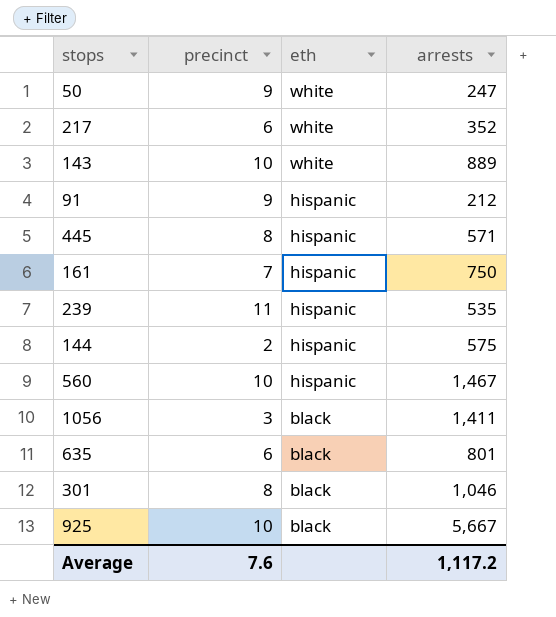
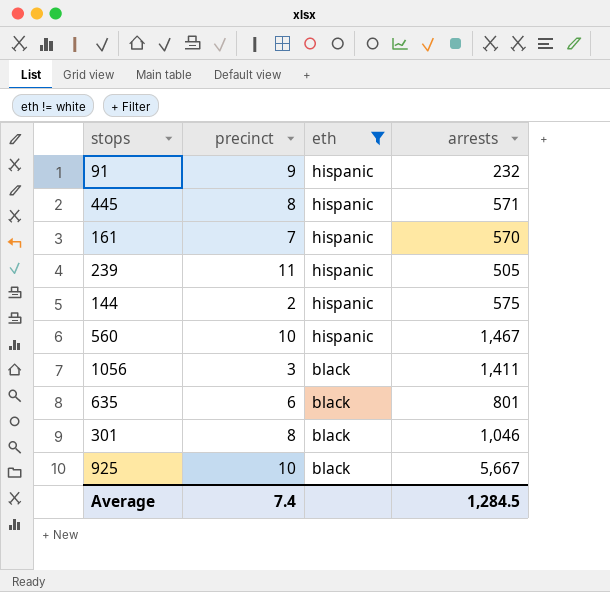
filter: none -> eth != white
91 | arrests: 212 -> 232
161 | arrests: 750 -> 570
239 | arrests: 535 -> 505
Average | precinct: 7.6 -> 7.4
Average | arrests: 1,117.2 -> 1,284.5

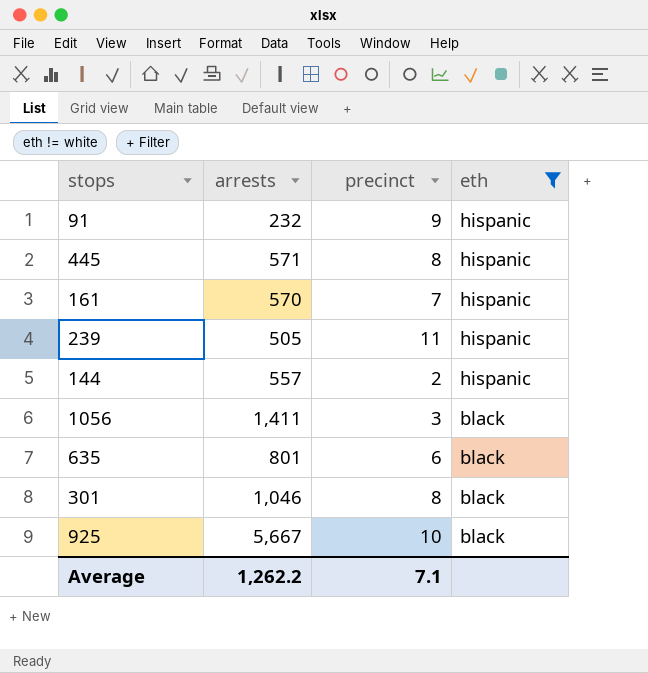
column arrests | position: 4 -> 2
row 560: 10 | hispanic | 1,467 -> none
144 | arrests: 575 -> 557
Average | arrests: 1,284.5 -> 1,262.2
Average | precinct: 7.4 -> 7.1

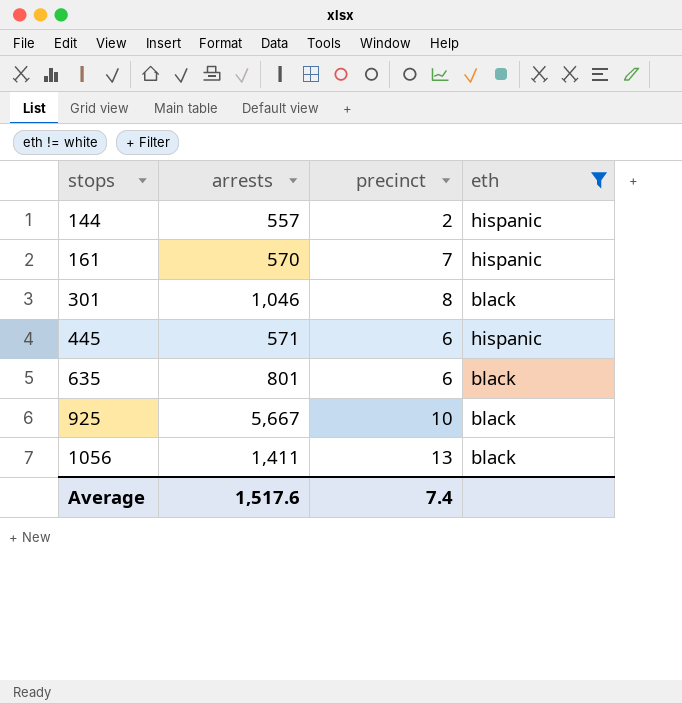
row order: eth descending -> stops ascending
row 91: 232 | 9 | hispanic -> none
row 239: 505 | 11 | hispanic -> none
445 | precinct: 8 -> 6
1056 | precinct: 3 -> 13
Average | arrests: 1,262.2 -> 1,517.6
Average | precinct: 7.1 -> 7.4

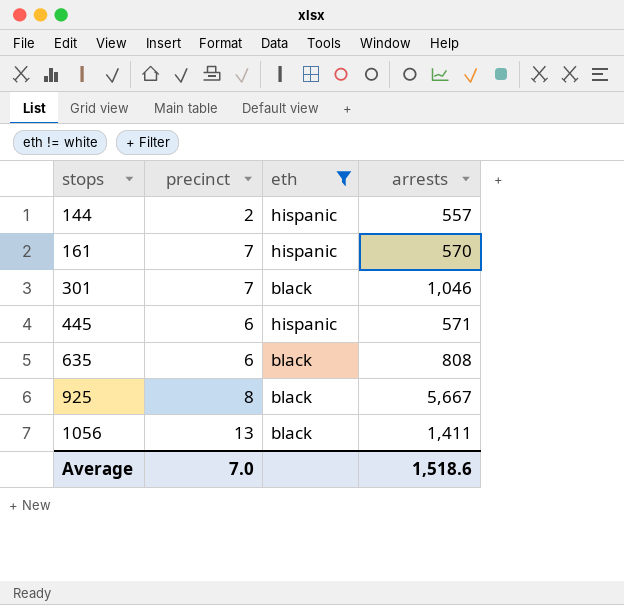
column arrests | position: 2 -> 4
301 | precinct: 8 -> 7
635 | arrests: 801 -> 808
925 | precinct: 10 -> 8
Average | precinct: 7.4 -> 7.0
Average | arrests: 1,517.6 -> 1,518.6

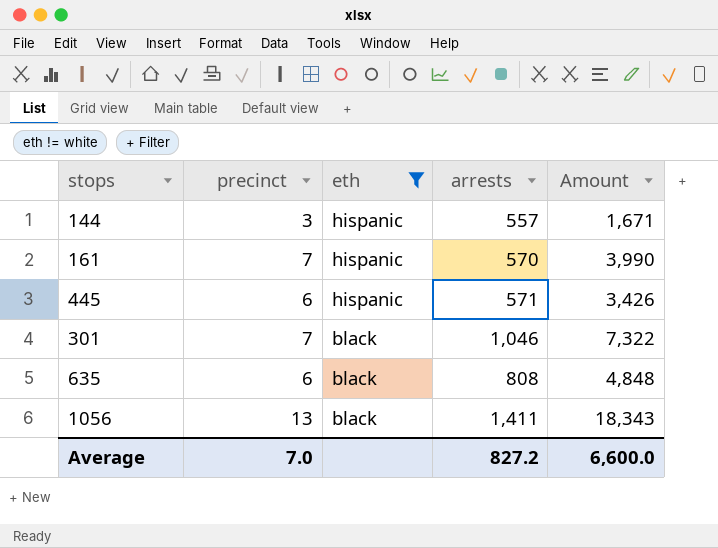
row order: stops ascending -> eth descending
column Amount | formula: none -> [precinct] * [arrests]
row 925: 8 | black | 5,667 -> none
144 | precinct: 2 -> 3
Average | arrests: 1,518.6 -> 827.2

